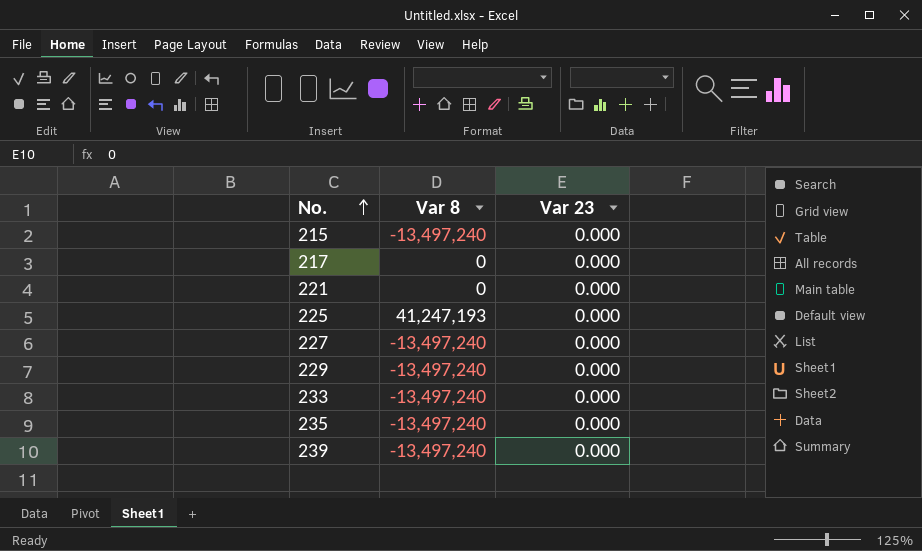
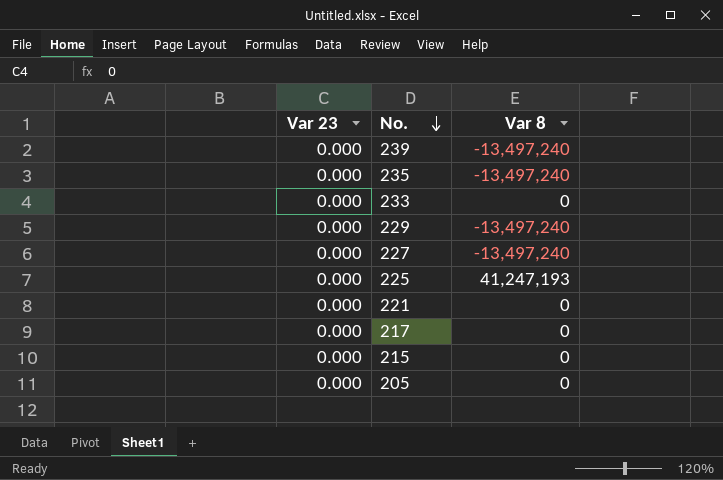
row order: No. ascending -> No. descending
column Var 23 | position: 3 -> 1
233 | Var 8: -13,497,240 -> 0
215 | Var 8: -13,497,240 -> 0
row 205: none -> 0.000 | 0

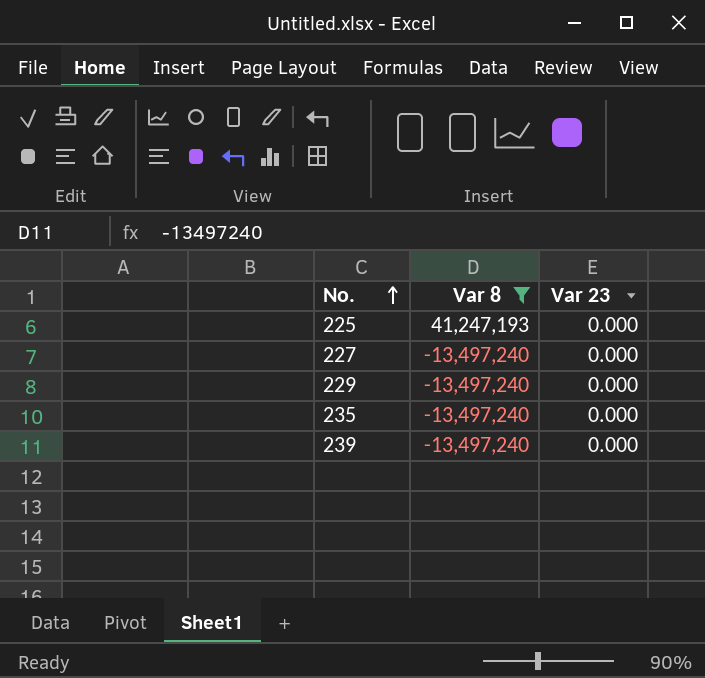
filter: none -> Var 8 != 0
row order: No. descending -> No. ascending
column Var 23 | position: 1 -> 3

